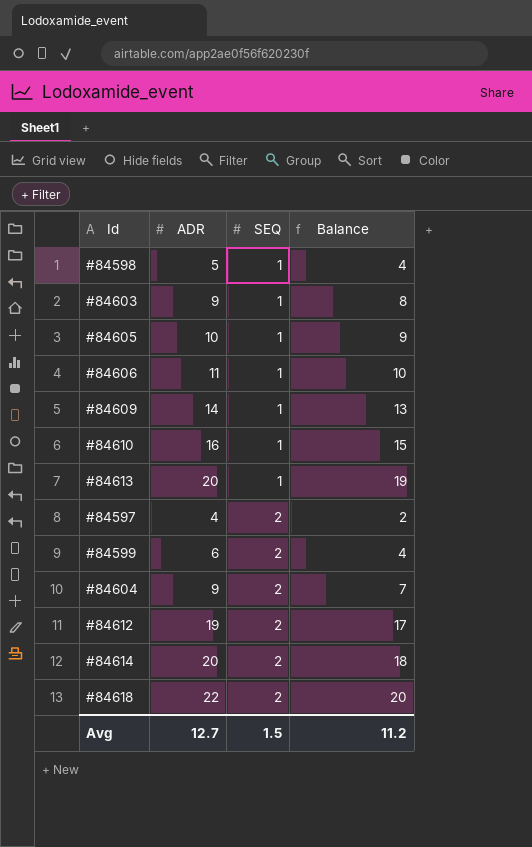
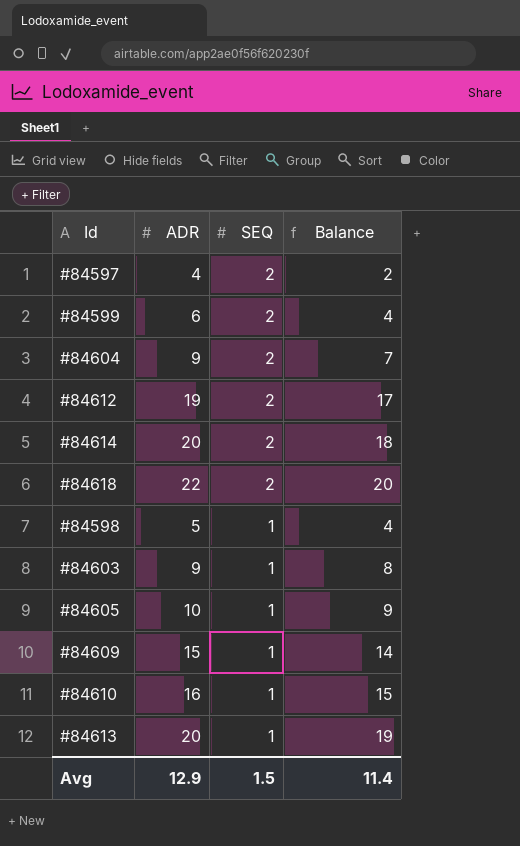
row order: SEQ ascending -> SEQ descending
row #84606: 11 | 1 | 10 -> none
#84609 | ADR: 14 -> 15
#84609 | Balance: 13 -> 14
Avg | ADR: 12.7 -> 12.9
Avg | Balance: 11.2 -> 11.4

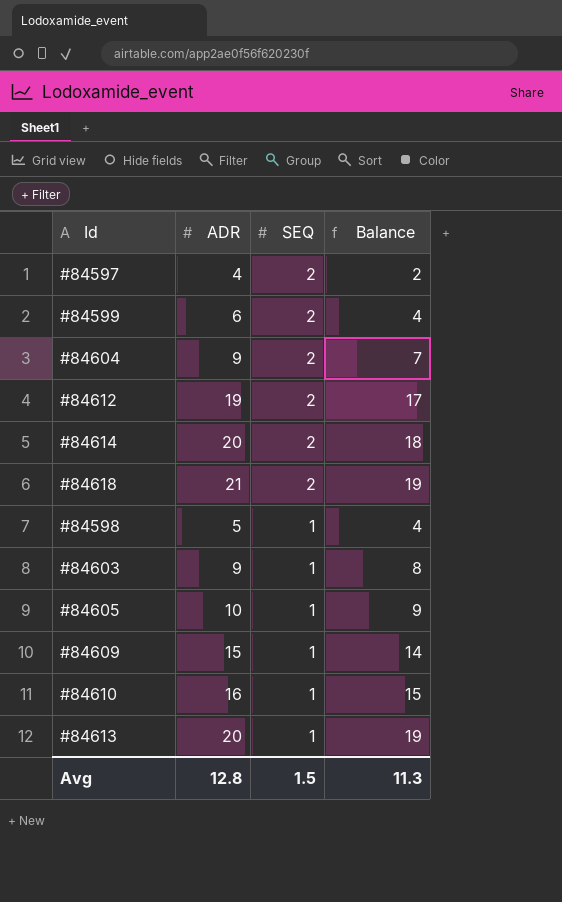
#84618 | ADR: 22 -> 21
#84618 | Balance: 20 -> 19
Avg | ADR: 12.9 -> 12.8
Avg | Balance: 11.4 -> 11.3

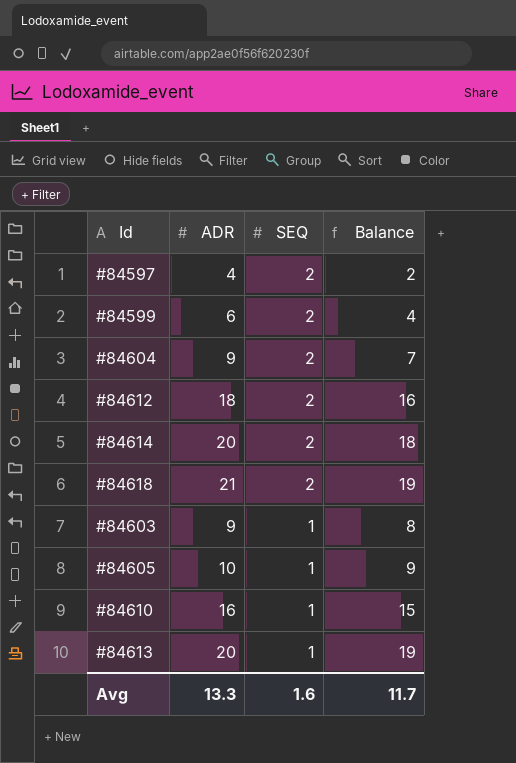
row #84598: 5 | 1 | 4 -> none
row #84609: 15 | 1 | 14 -> none
#84612 | ADR: 19 -> 18
#84612 | Balance: 17 -> 16
Avg | ADR: 12.8 -> 13.3
Avg | SEQ: 1.5 -> 1.6
Avg | Balance: 11.3 -> 11.7

